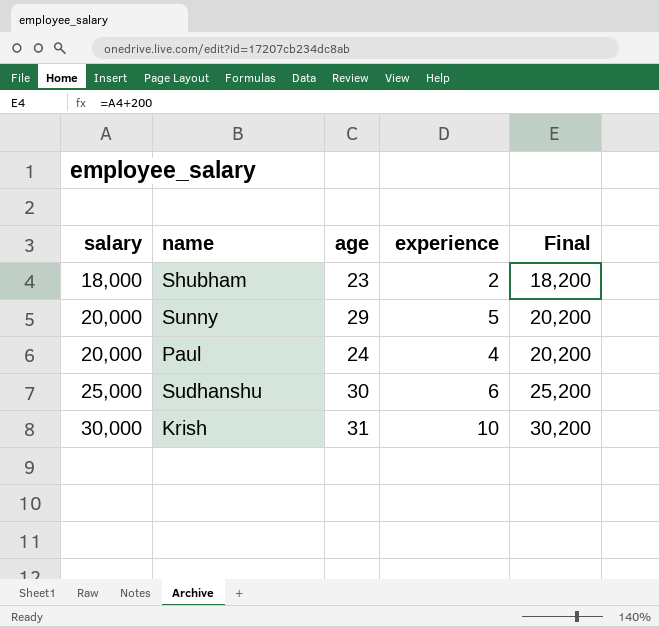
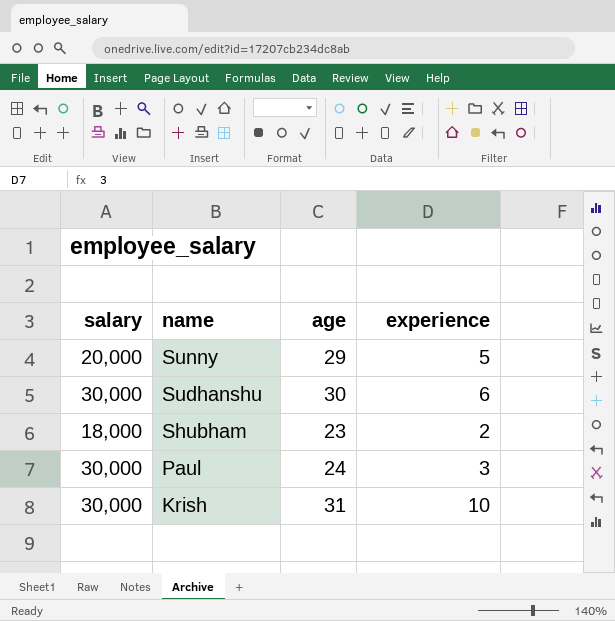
row order: salary ascending -> name descending
column Final | formula: [salary] + 200 -> none
Sudhanshu | salary: 25,000 -> 30,000
Paul | salary: 20,000 -> 30,000
Paul | experience: 4 -> 3

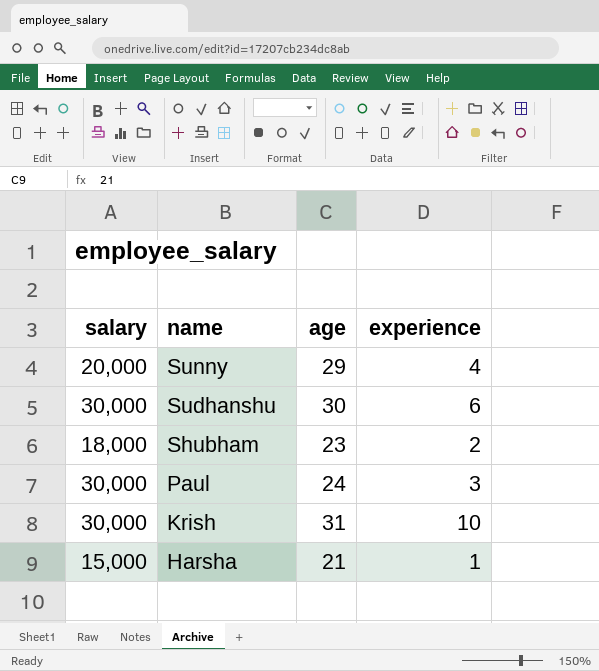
Sunny | experience: 5 -> 4
row Harsha: none -> 15,000 | 21 | 1

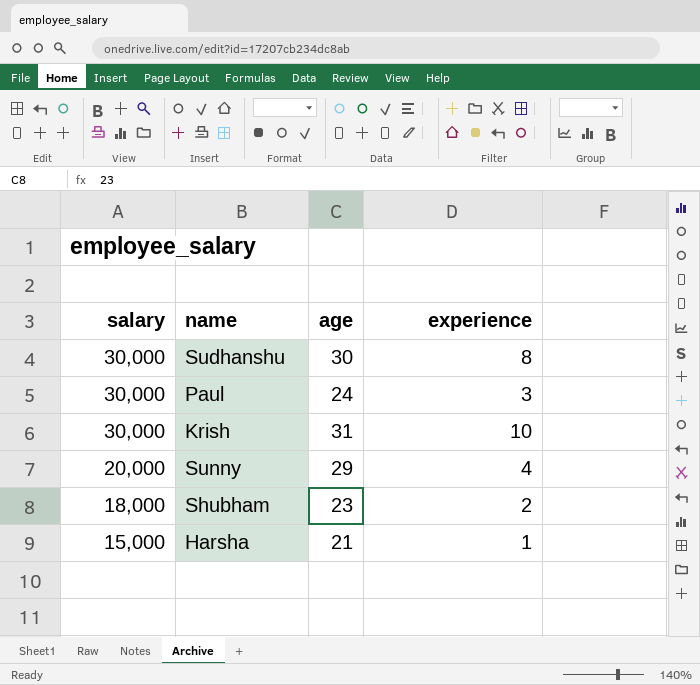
row order: name descending -> salary descending
Sudhanshu | experience: 6 -> 8

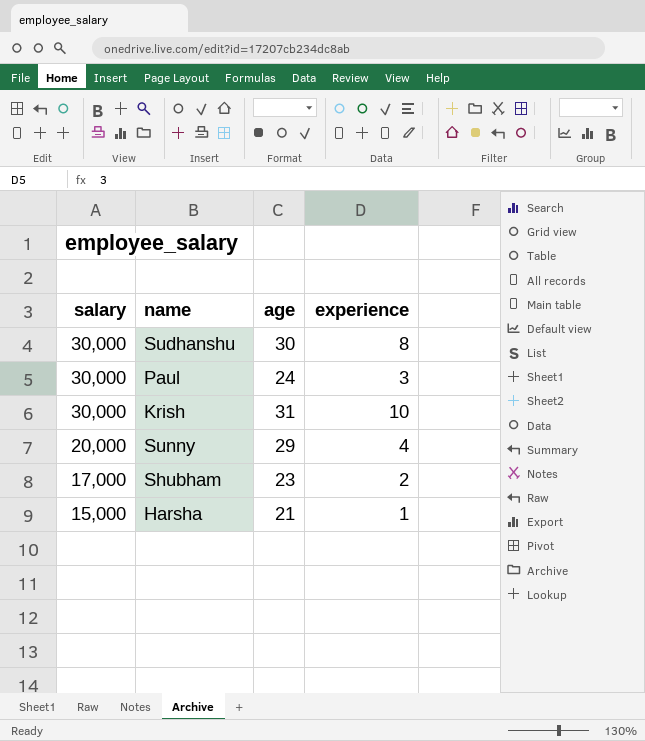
Shubham | salary: 18,000 -> 17,000

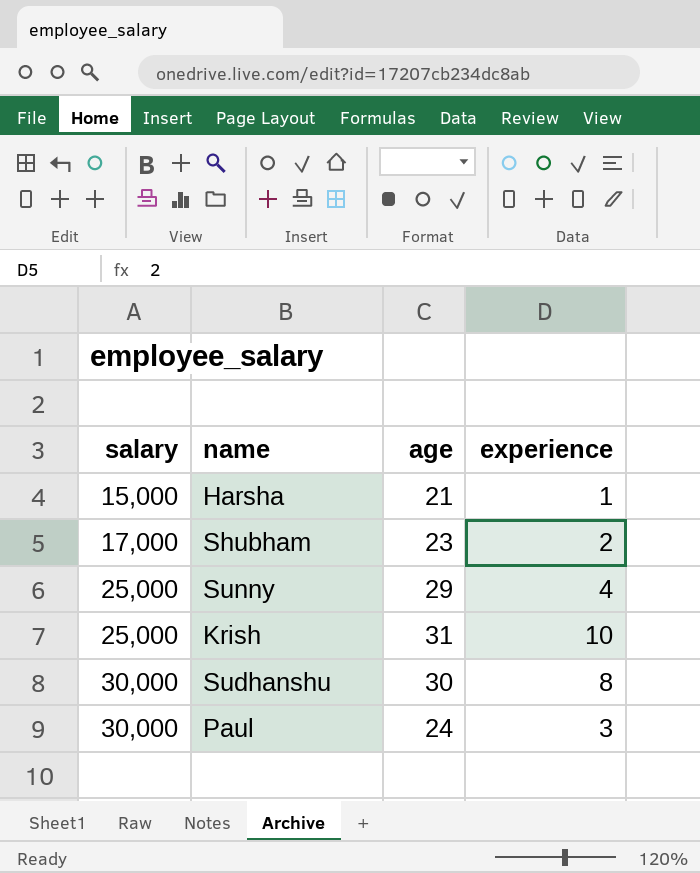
row order: salary descending -> salary ascending
Sunny | salary: 20,000 -> 25,000
Krish | salary: 30,000 -> 25,000

